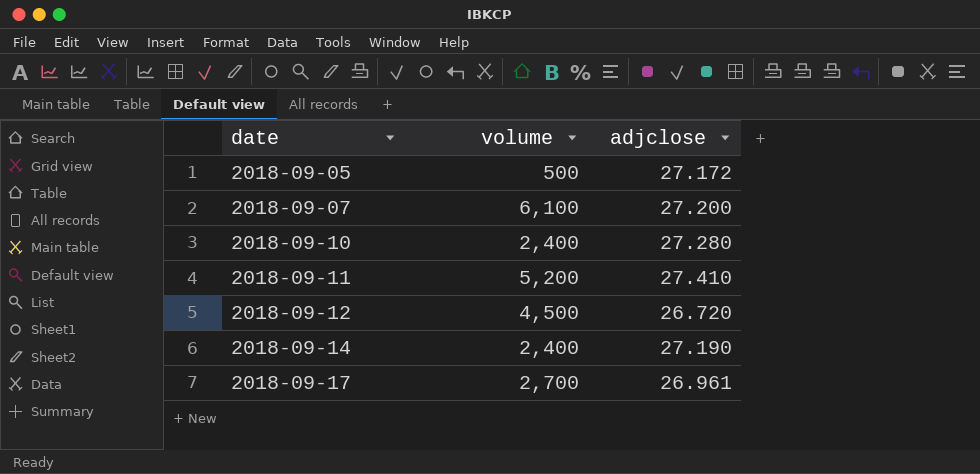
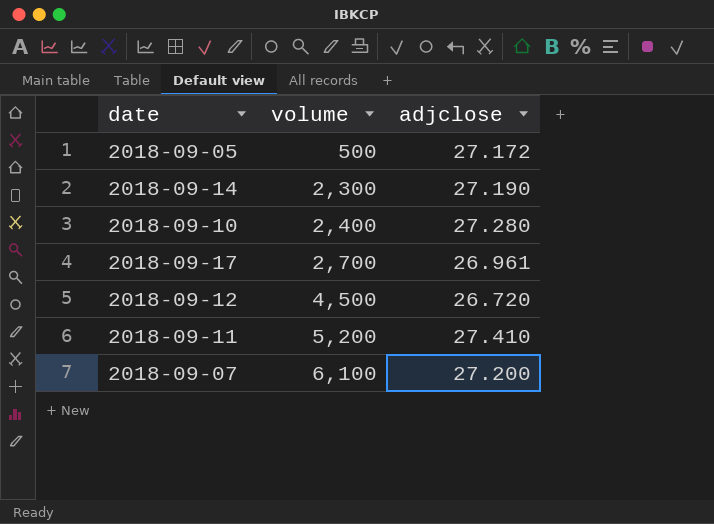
row order: date ascending -> volume ascending
2018-09-14 | volume: 2,400 -> 2,300

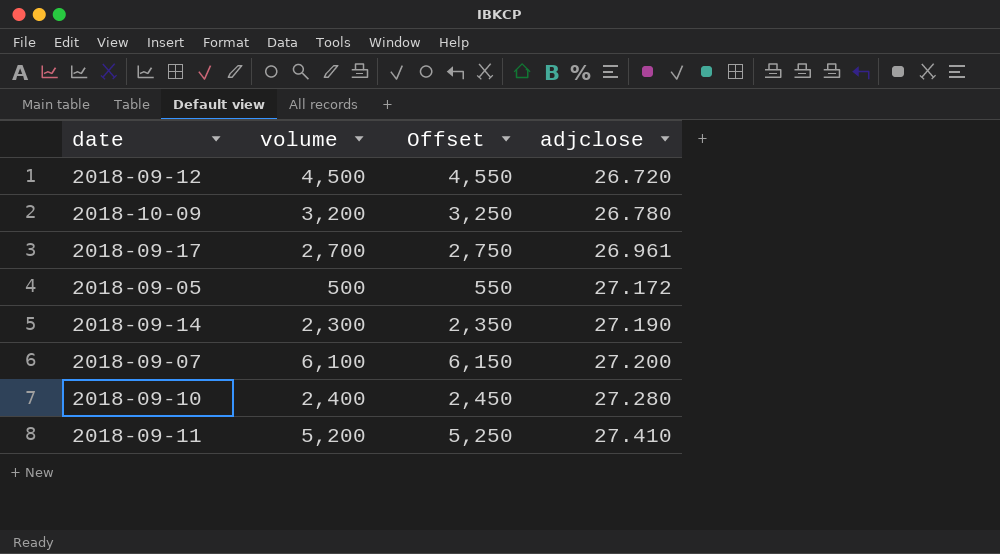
row order: volume ascending -> adjclose ascending
column Offset | formula: none -> [volume] + 50
row 2018-10-09: none -> 3,200 | 3,250 | 26.780

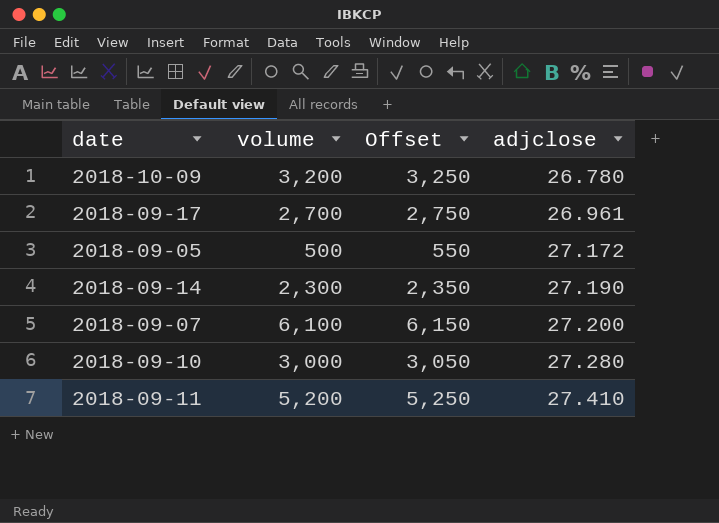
row 2018-09-12: 4,500 | 4,550 | 26.720 -> none
2018-09-10 | volume: 2,400 -> 3,000
2018-09-10 | Offset: 2,450 -> 3,050

